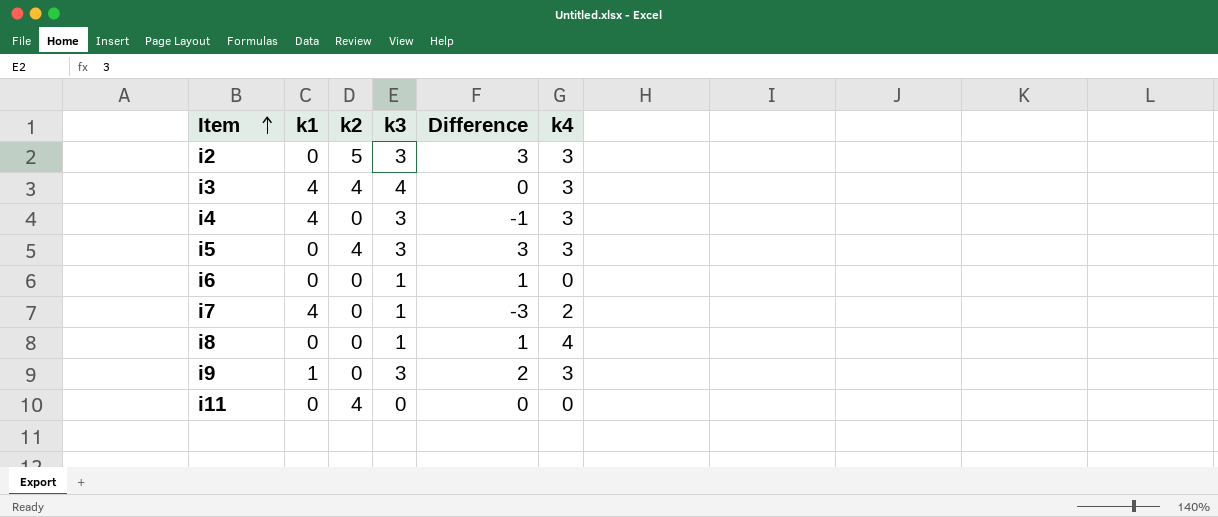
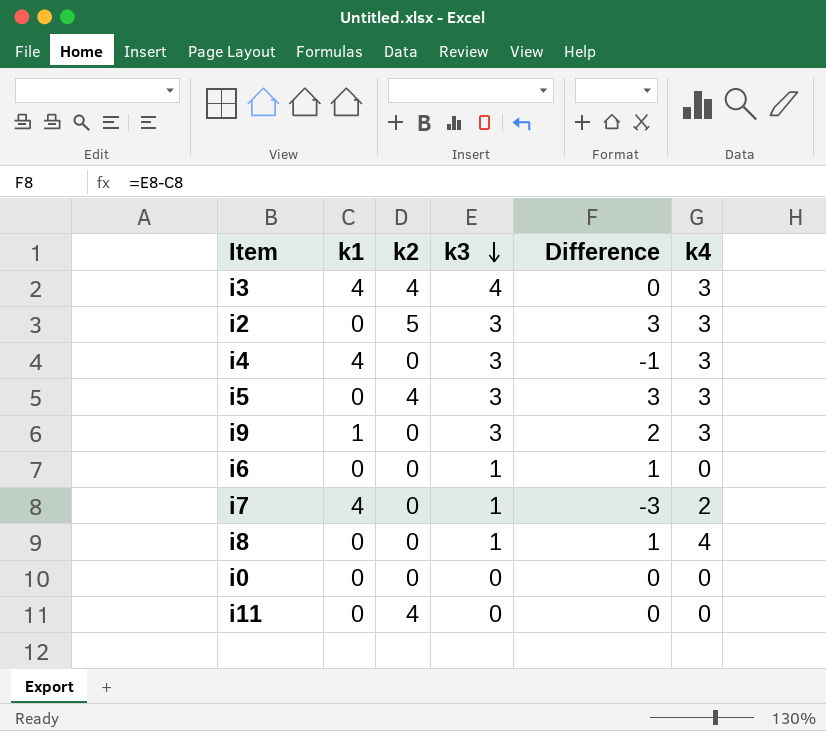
row order: Item ascending -> k3 descending
row i0: none -> 0 | 0 | 0 | 0 | 0

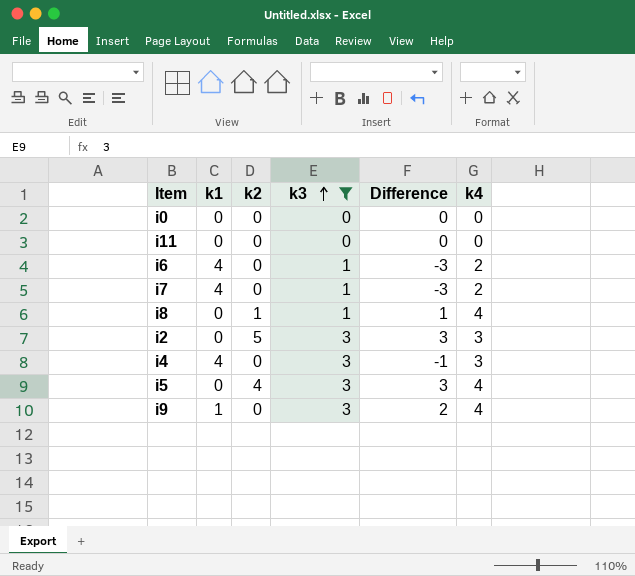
filter: none -> k3 != 4
row order: k3 descending -> k3 ascending
i11 | k2: 4 -> 0
i6 | k1: 0 -> 4
i6 | Difference: 1 -> -3
i6 | k4: 0 -> 2
i8 | k2: 0 -> 1
i5 | k4: 3 -> 4
i9 | k4: 3 -> 4

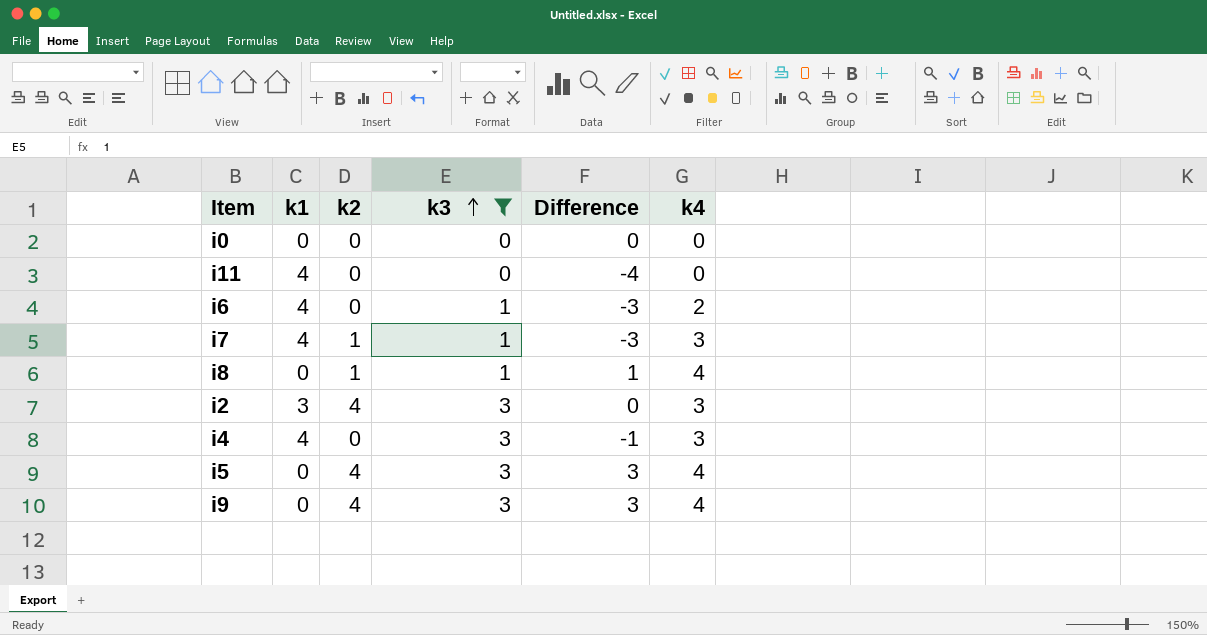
i11 | k1: 0 -> 4
i11 | Difference: 0 -> -4
i7 | k2: 0 -> 1
i7 | k4: 2 -> 3
i2 | k1: 0 -> 3
i2 | k2: 5 -> 4
i2 | Difference: 3 -> 0
i9 | k1: 1 -> 0
i9 | k2: 0 -> 4
i9 | Difference: 2 -> 3

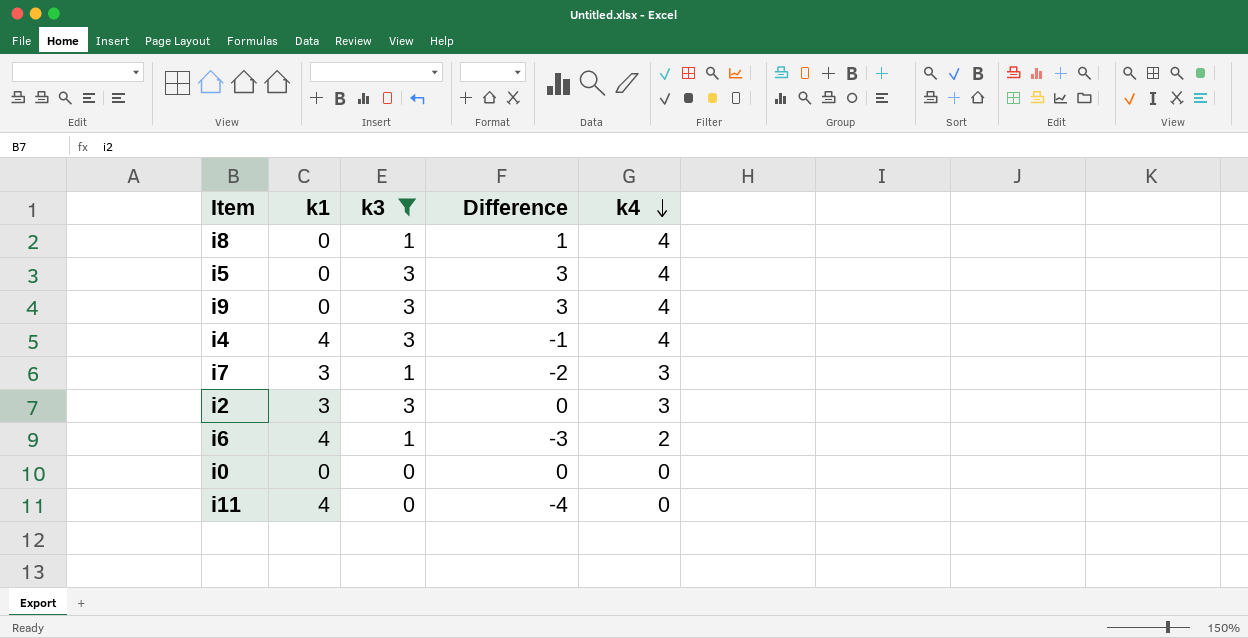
row order: k3 ascending -> k4 descending
column k2 | position: 3 -> none
i4 | k4: 3 -> 4
i7 | k1: 4 -> 3
i7 | Difference: -3 -> -2

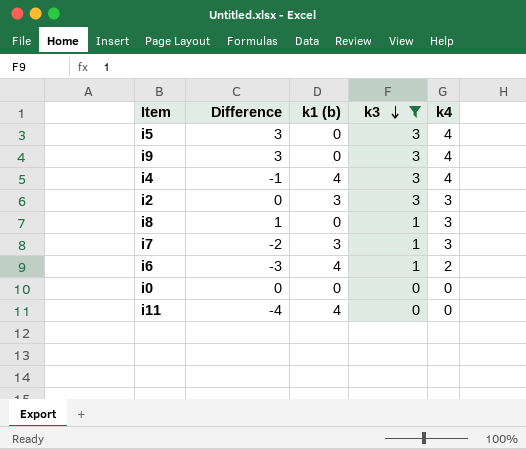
row order: k4 descending -> k3 descending
column Difference | position: 4 -> 2
column name: k1 -> k1 (b)
i8 | k4: 4 -> 3

